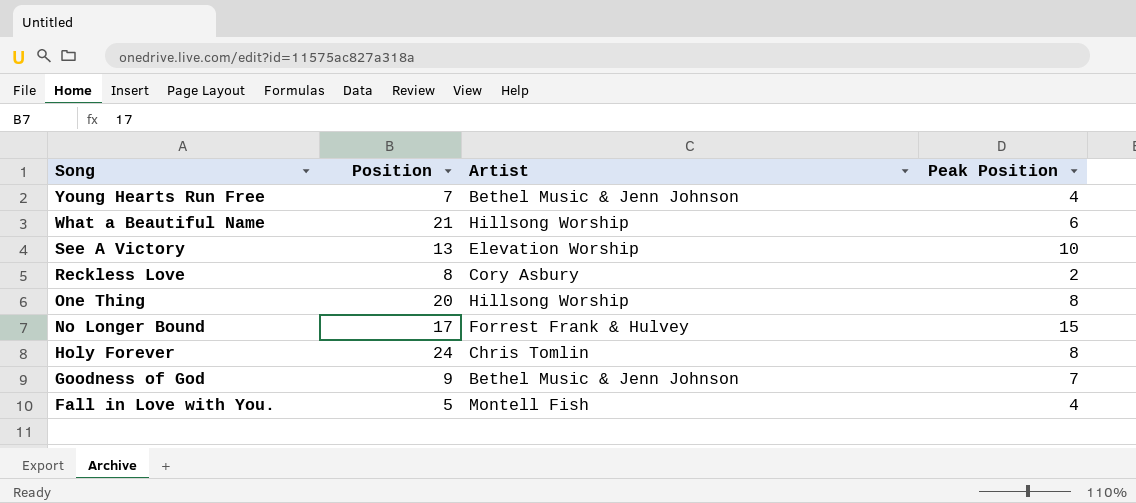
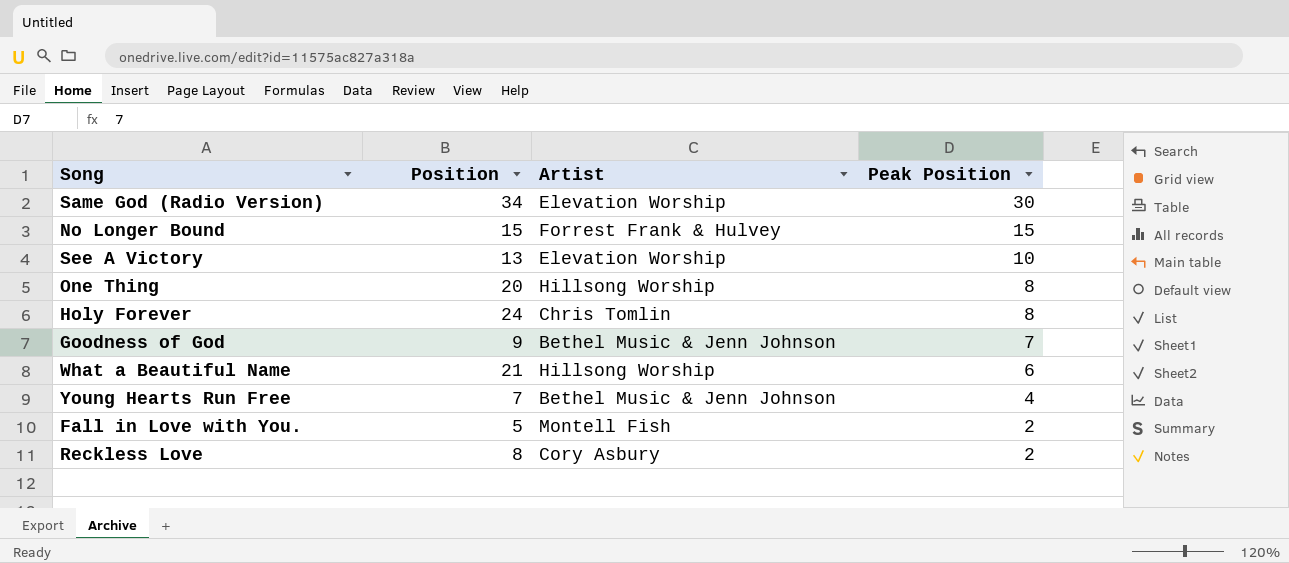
row order: Song descending -> Peak Position descending
row Same God (Radio Version): none -> 34 | Elevation Worship | 30
No Longer Bound | Position: 17 -> 15
Fall in Love with You. | Peak Position: 4 -> 2

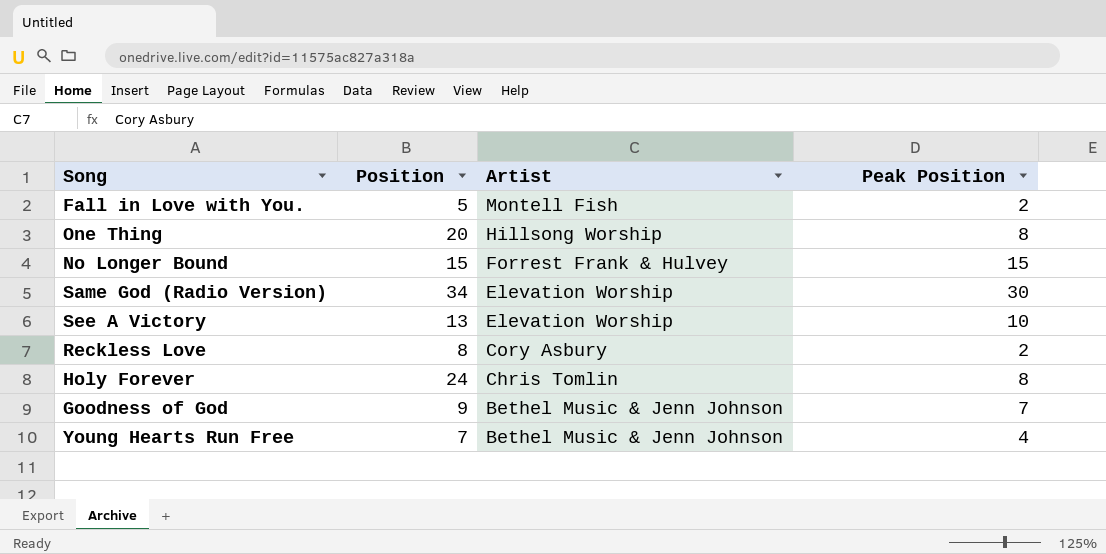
row order: Peak Position descending -> Artist descending
row What a Beautiful Name: 21 | Hillsong Worship | 6 -> none

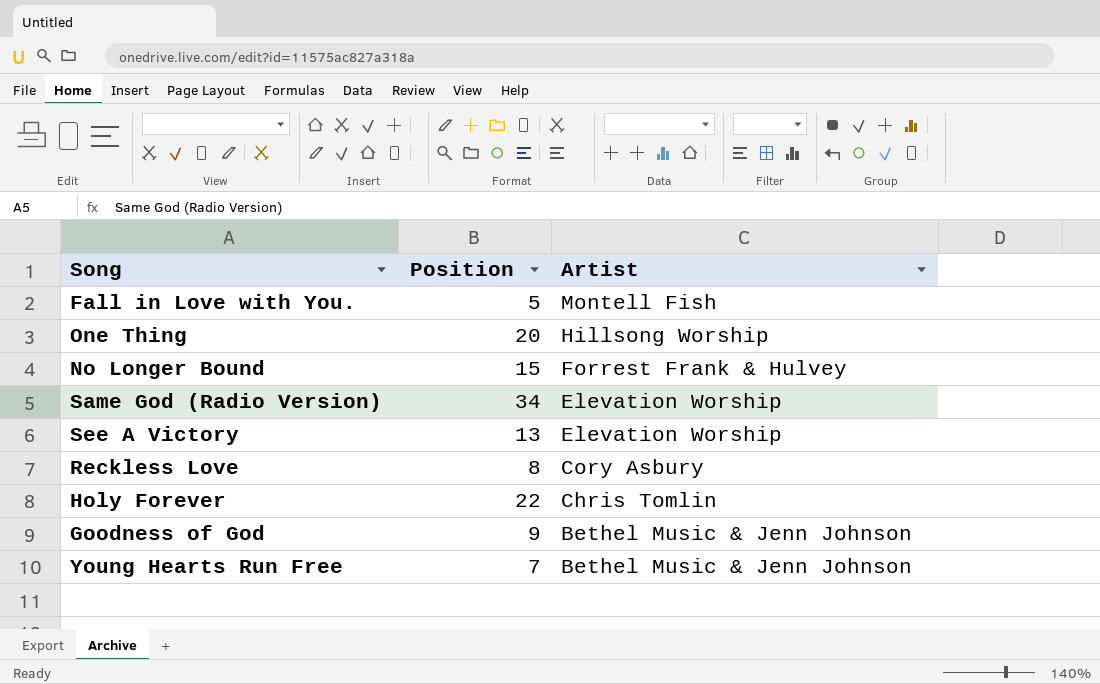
column Peak Position | position: 4 -> none
Holy Forever | Position: 24 -> 22

